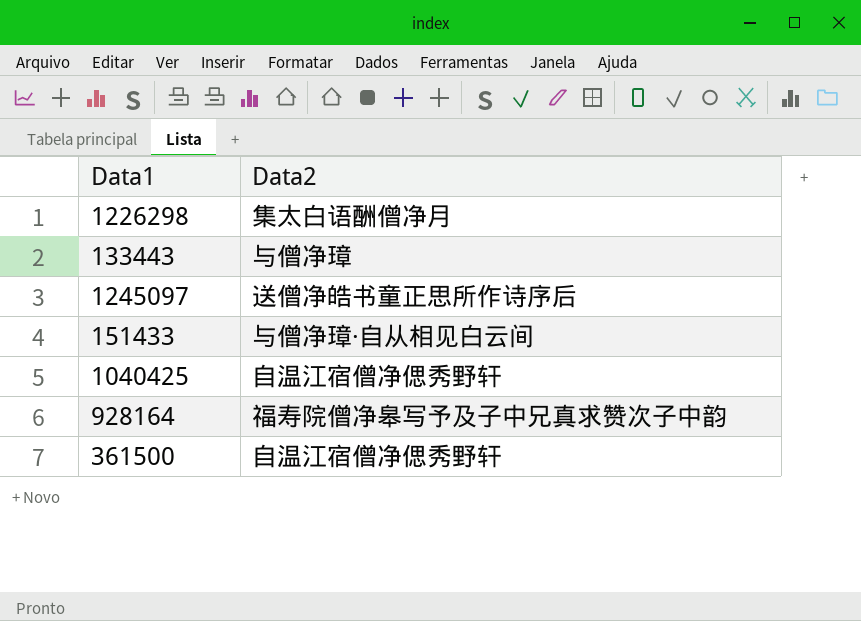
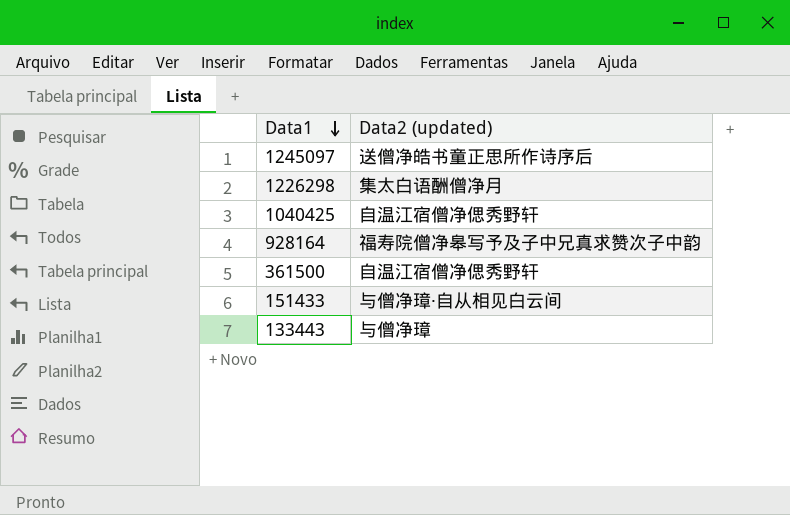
row order: none -> Data1 descending
column name: Data2 -> Data2 (updated)

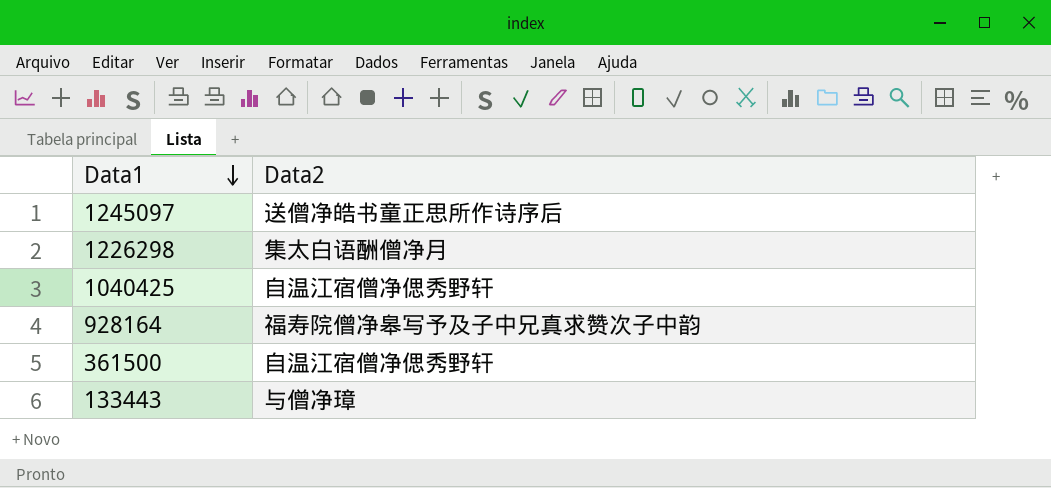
column name: Data2 (updated) -> Data2
row 151433: 与僧净璋·自从相见白云间 -> none

